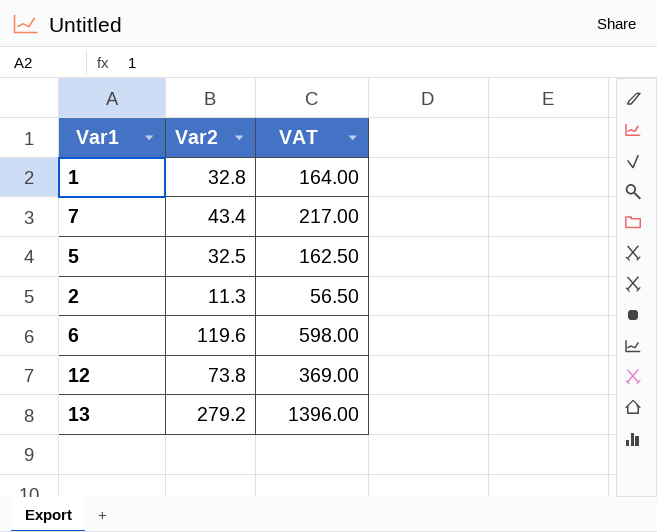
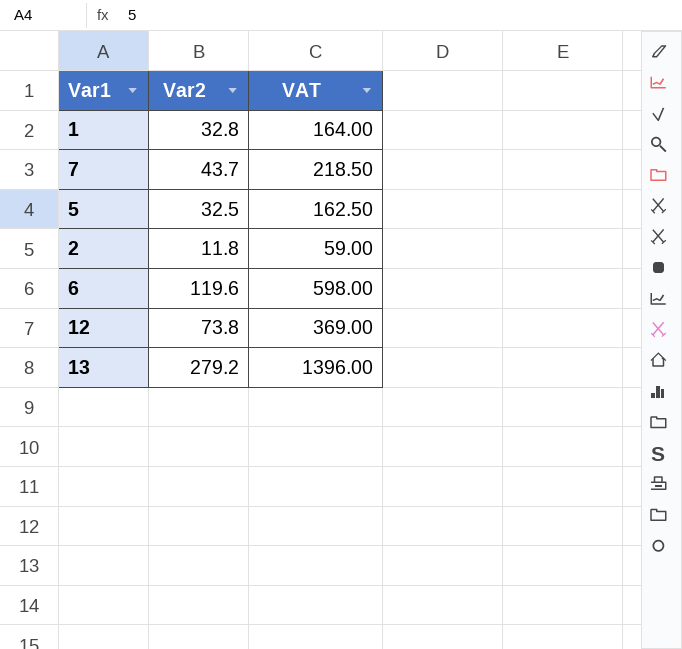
7 | Var2: 43.4 -> 43.7
7 | VAT: 217.00 -> 218.50
2 | Var2: 11.3 -> 11.8
2 | VAT: 56.50 -> 59.00

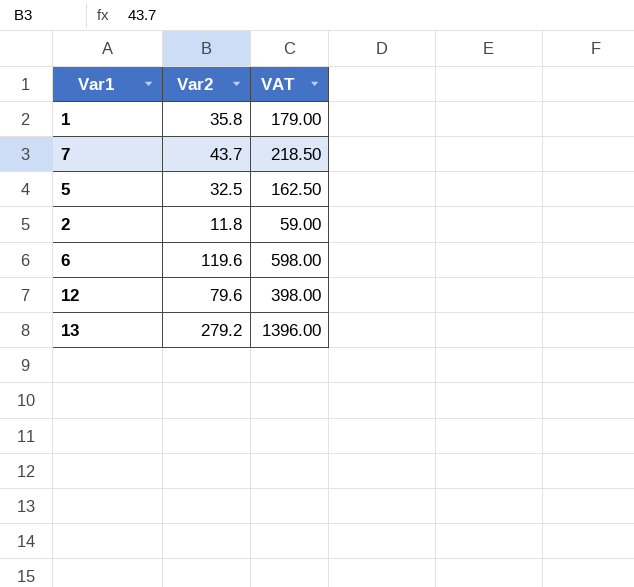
1 | Var2: 32.8 -> 35.8
1 | VAT: 164.00 -> 179.00
12 | Var2: 73.8 -> 79.6
12 | VAT: 369.00 -> 398.00

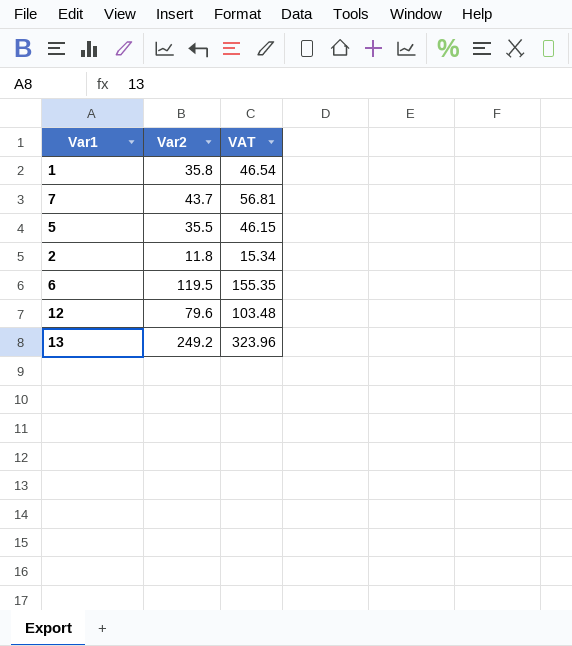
column VAT | formula: [Var2] * 5 -> [Var2] * 1.3
5 | Var2: 32.5 -> 35.5
6 | Var2: 119.6 -> 119.5
13 | Var2: 279.2 -> 249.2

